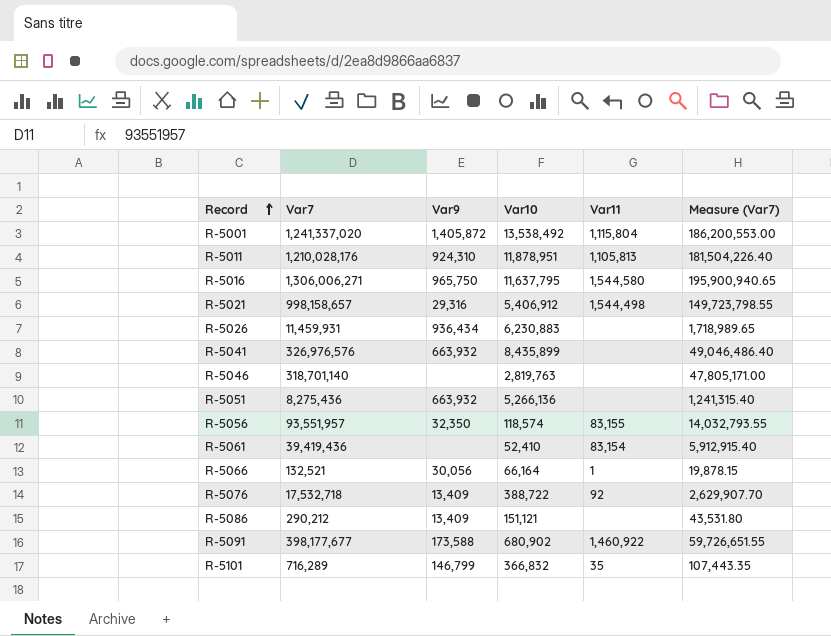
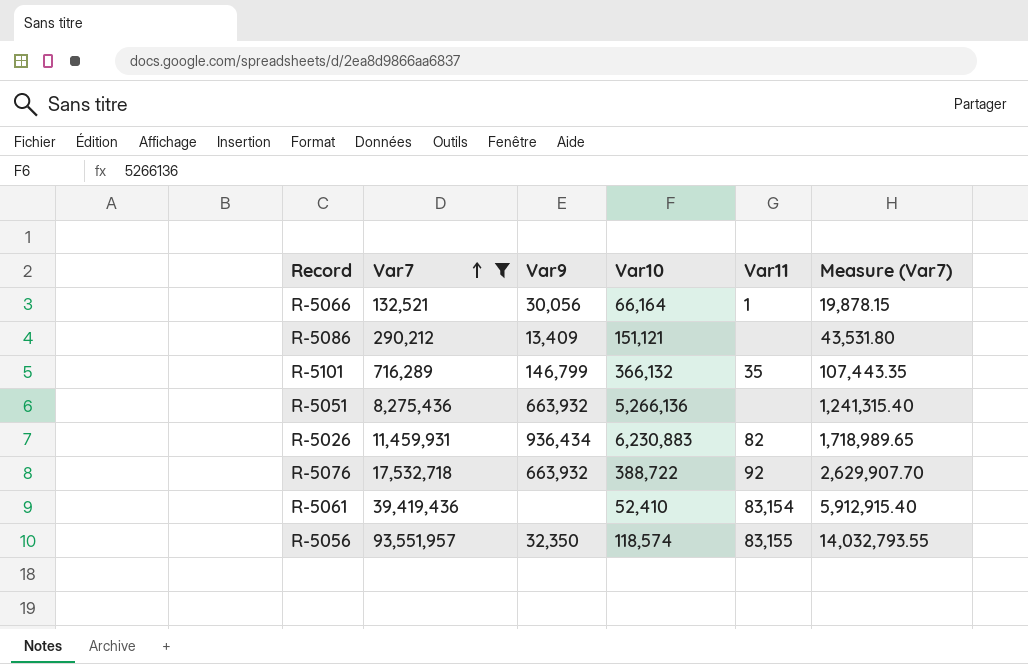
filter: none -> Var7 <= 93,551,957
row order: Record ascending -> Var7 ascending
R-5101 | Var10: 366,832 -> 366,132
R-5026 | Var11: none -> 82
R-5076 | Var9: 13,409 -> 663,932

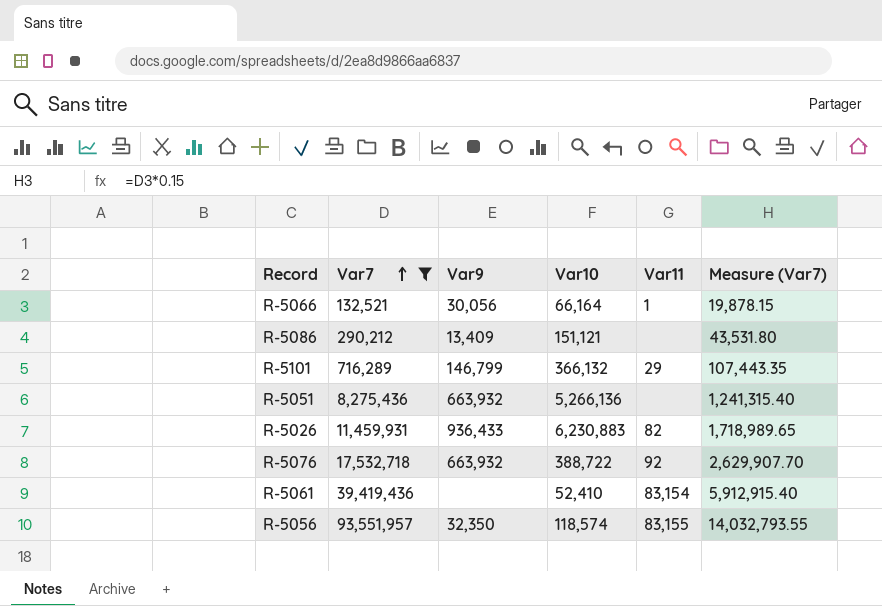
R-5101 | Var11: 35 -> 29
R-5026 | Var9: 936,434 -> 936,433

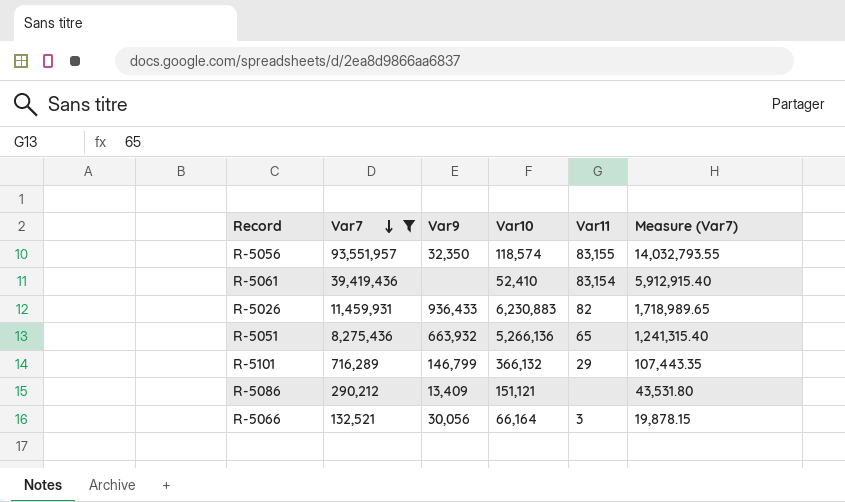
row order: Var7 ascending -> Var7 descending
row R-5076: 17,532,718 | 663,932 | 388,722 | 92 | 2,629,907.70 -> none
R-5051 | Var11: none -> 65
R-5066 | Var11: 1 -> 3

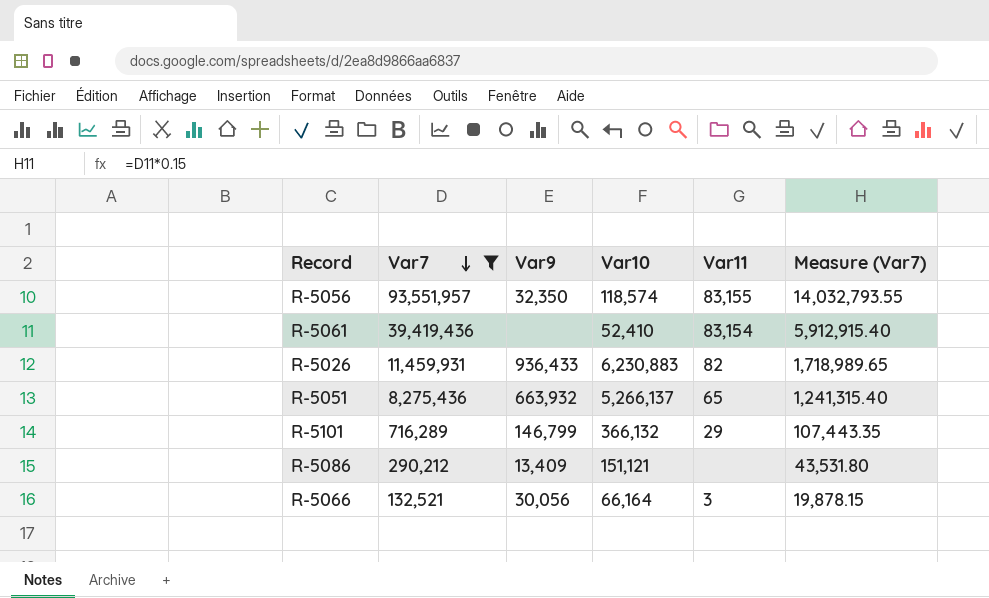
R-5051 | Var10: 5,266,136 -> 5,266,137

